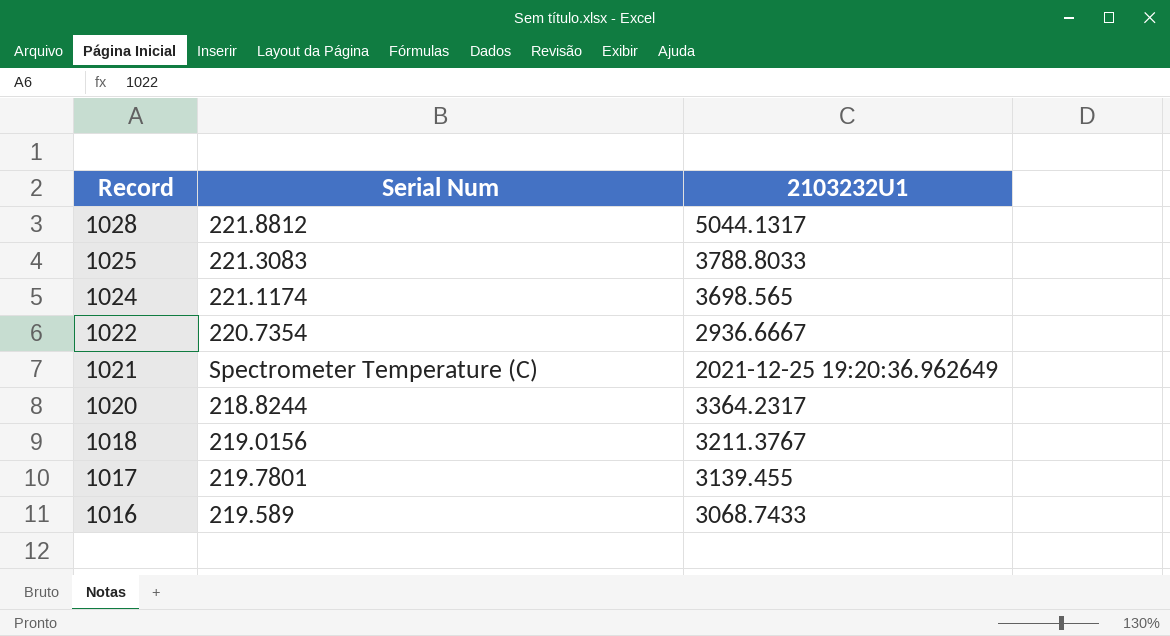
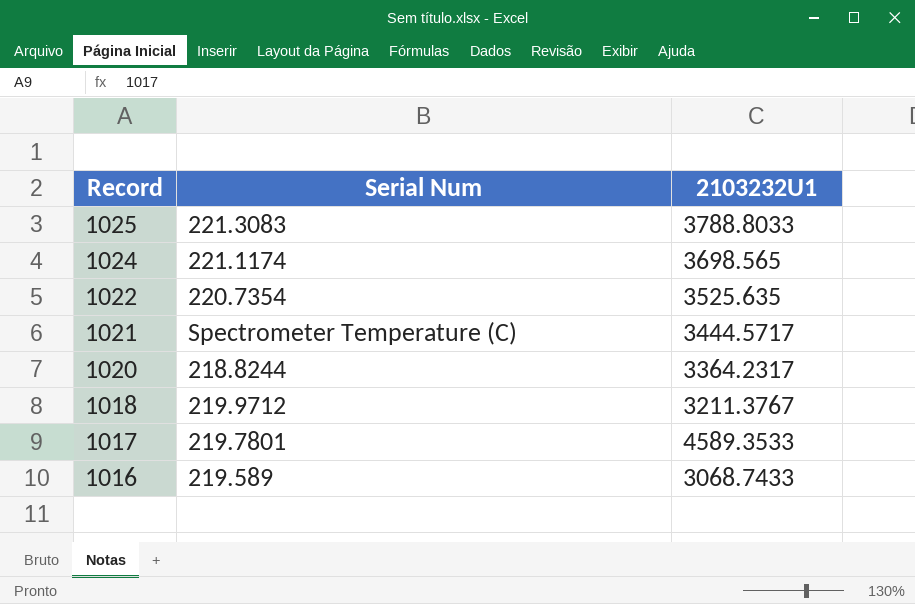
row 1028: 221.8812 | 5044.1317 -> none
1022 | 2103232U1: 2936.6667 -> 3525.635
1021 | 2103232U1: 2021-12-25 19:20:36.962649 -> 3444.5717
1018 | Serial Num: 219.0156 -> 219.9712
1017 | 2103232U1: 3139.455 -> 4589.3533

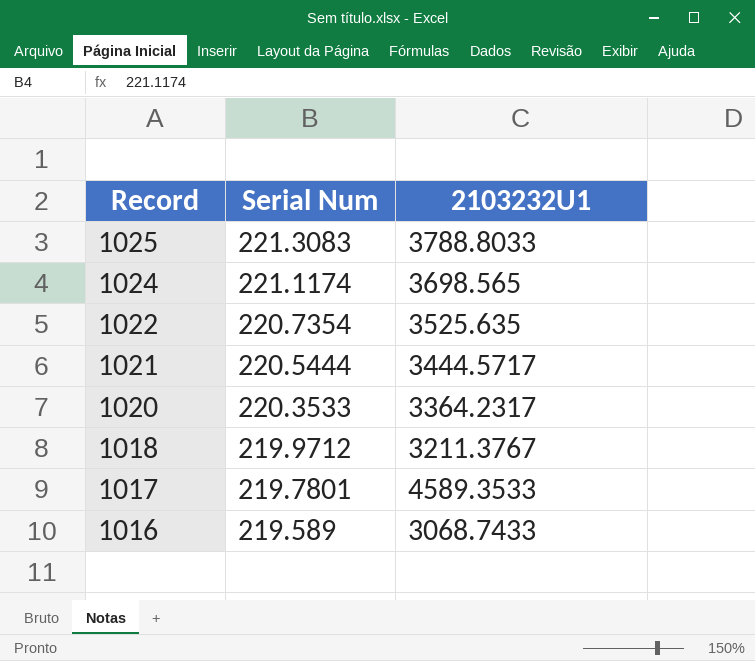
1021 | Serial Num: Spectrometer Temperature (C) -> 220.5444
1020 | Serial Num: 218.8244 -> 220.3533

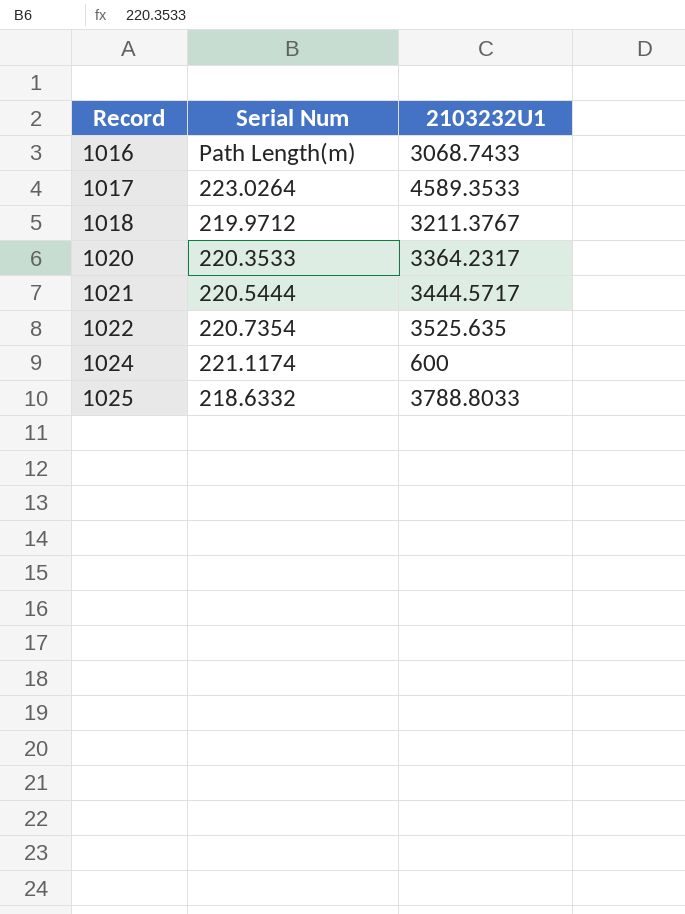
row order: Record descending -> Record ascending
1016 | Serial Num: 219.589 -> Path Length(m)
1017 | Serial Num: 219.7801 -> 223.0264
1024 | 2103232U1: 3698.565 -> 600
1025 | Serial Num: 221.3083 -> 218.6332

